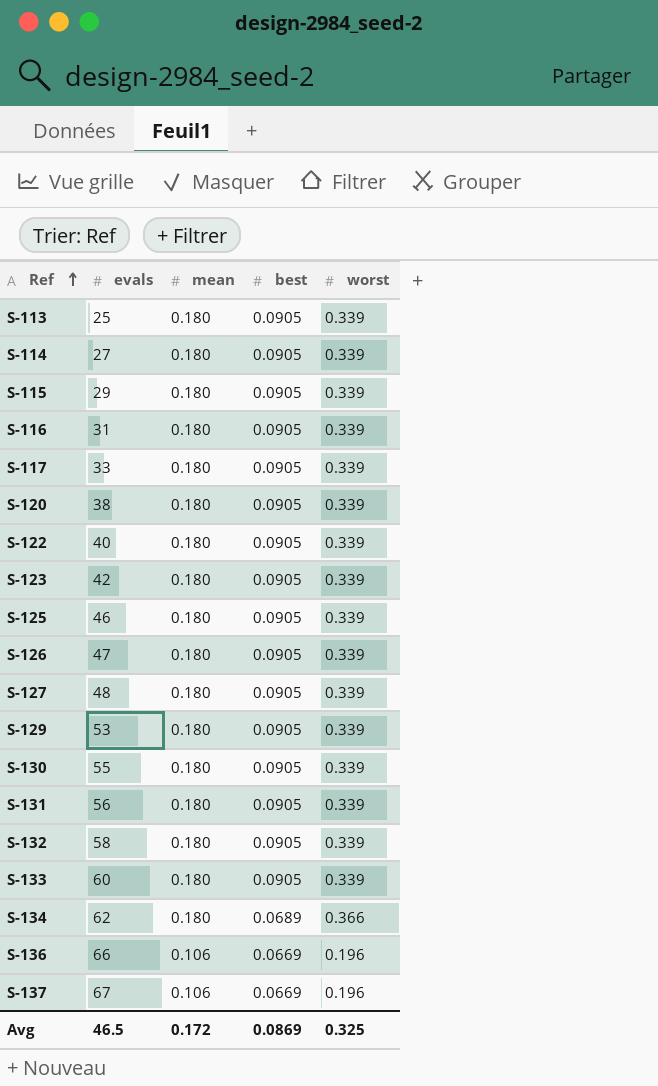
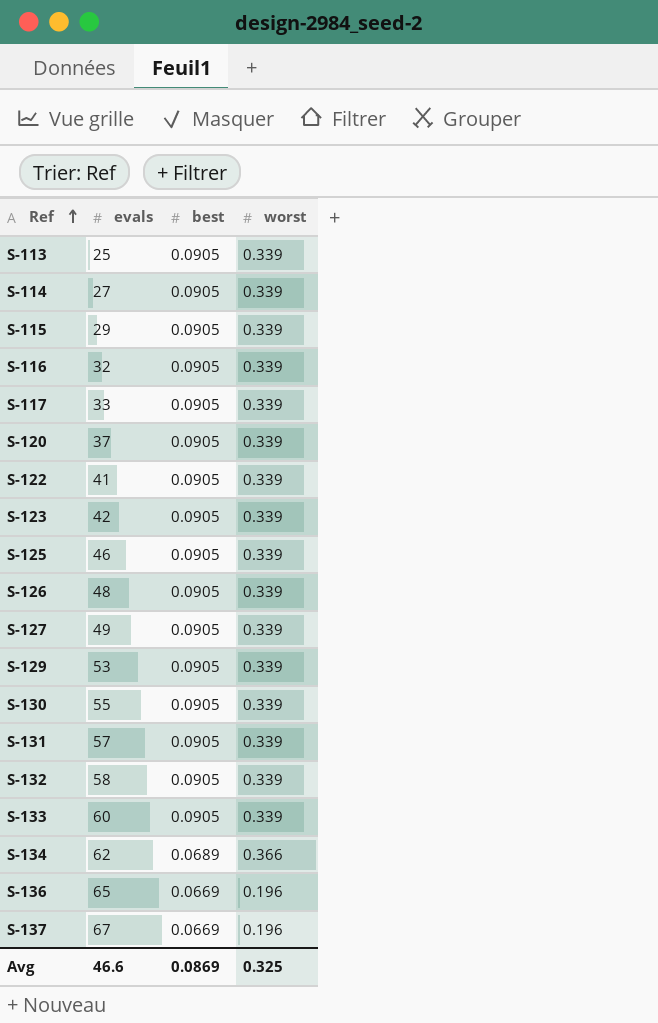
column mean | position: 3 -> none
S-116 | evals: 31 -> 32
S-120 | evals: 38 -> 37
S-122 | evals: 40 -> 41
S-126 | evals: 47 -> 48
S-127 | evals: 48 -> 49
S-131 | evals: 56 -> 57
S-136 | evals: 66 -> 65
Avg | evals: 46.5 -> 46.6

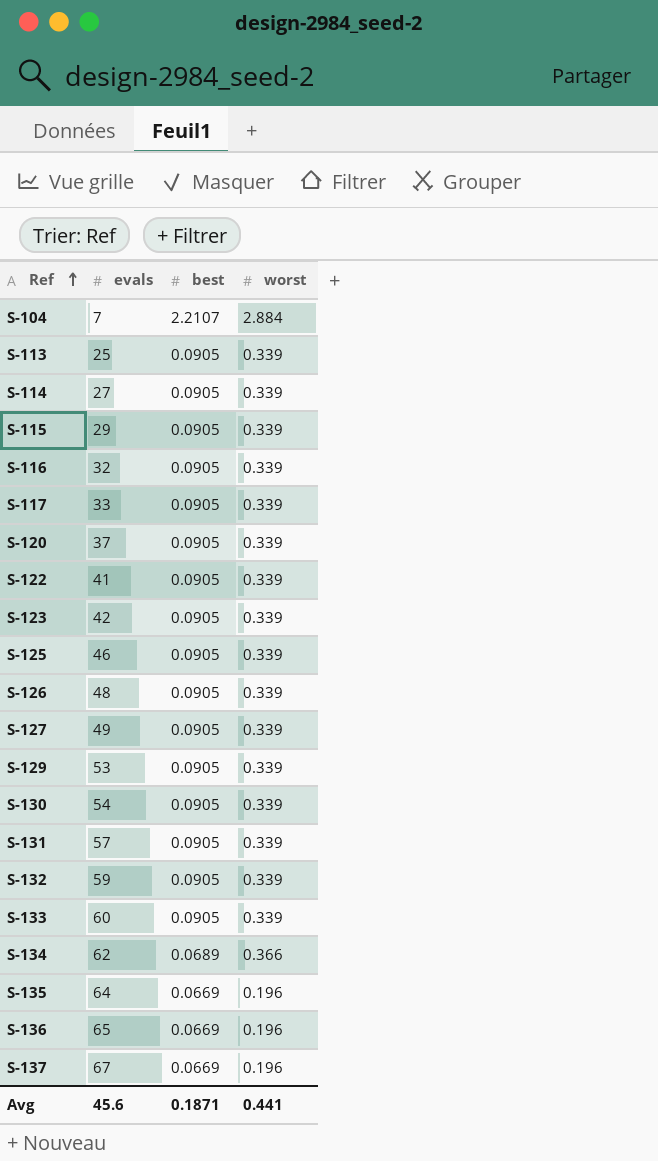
row S-104: none -> 7 | 2.2107 | 2.884
S-130 | evals: 55 -> 54
S-132 | evals: 58 -> 59
row S-135: none -> 64 | 0.0669 | 0.196
Avg | evals: 46.6 -> 45.6
Avg | best: 0.0869 -> 0.1871
Avg | worst: 0.325 -> 0.441

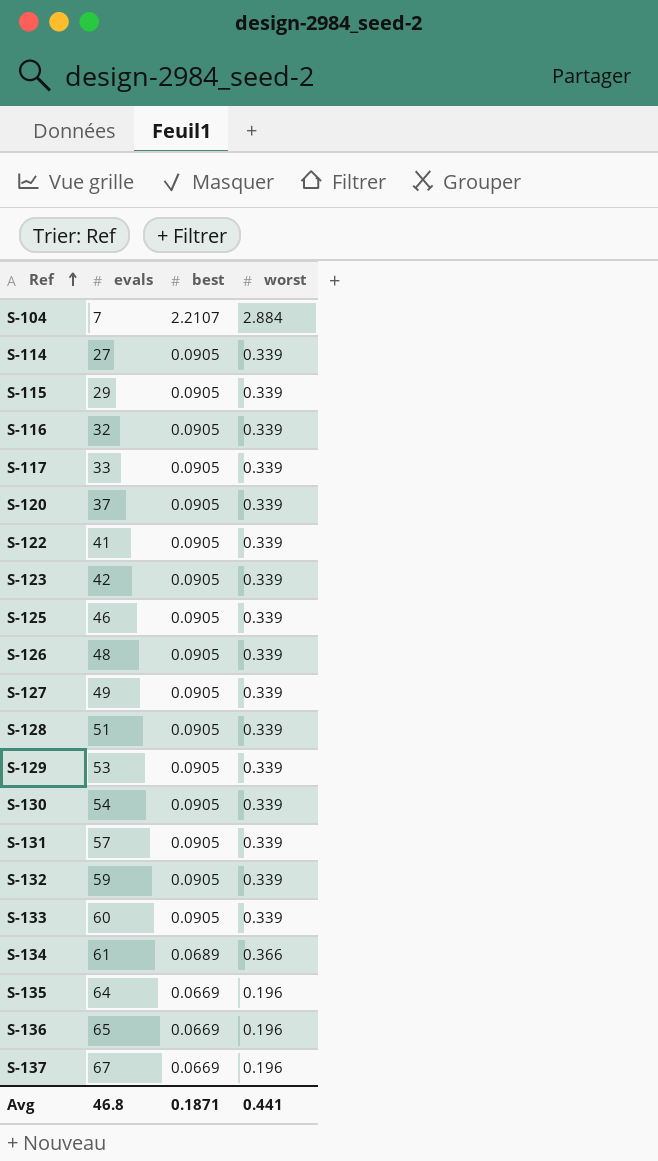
row S-113: 25 | 0.0905 | 0.339 -> none
row S-128: none -> 51 | 0.0905 | 0.339
S-134 | evals: 62 -> 61
Avg | evals: 45.6 -> 46.8

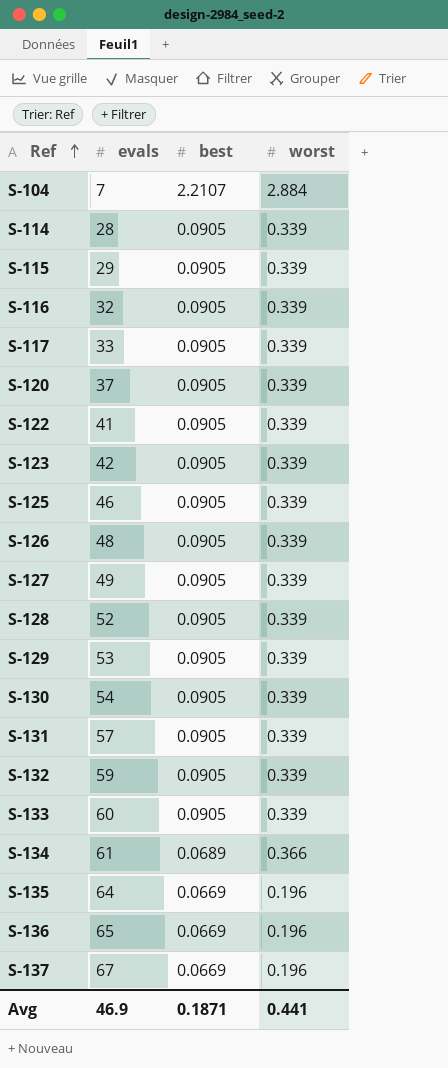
S-114 | evals: 27 -> 28
S-128 | evals: 51 -> 52
Avg | evals: 46.8 -> 46.9

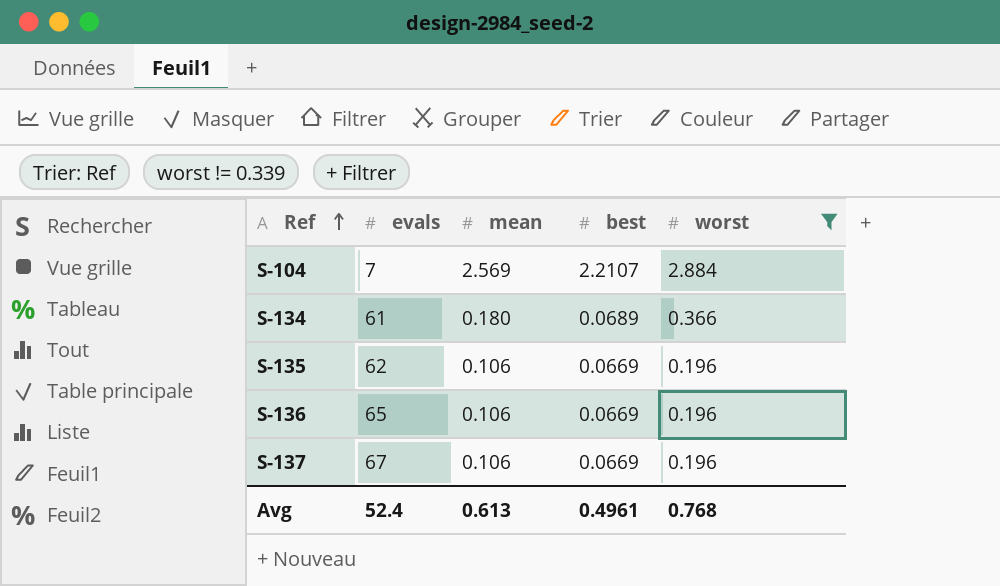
filter: none -> worst != 0.339
column mean | position: none -> 3
S-135 | evals: 64 -> 62
Avg | evals: 46.9 -> 52.4
Avg | best: 0.1871 -> 0.4961
Avg | worst: 0.441 -> 0.768

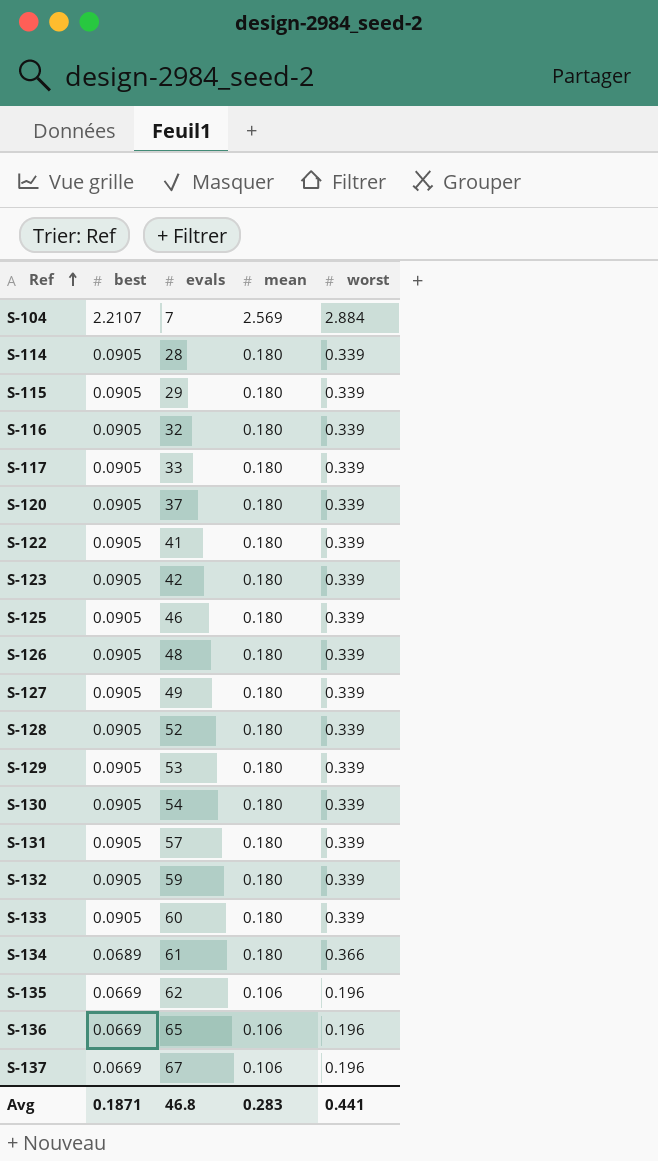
filter: worst != 0.339 -> none
column best | position: 4 -> 2
Avg | best: 0.4961 -> 0.1871
Avg | evals: 52.4 -> 46.8
Avg | mean: 0.613 -> 0.283
Avg | worst: 0.768 -> 0.441

